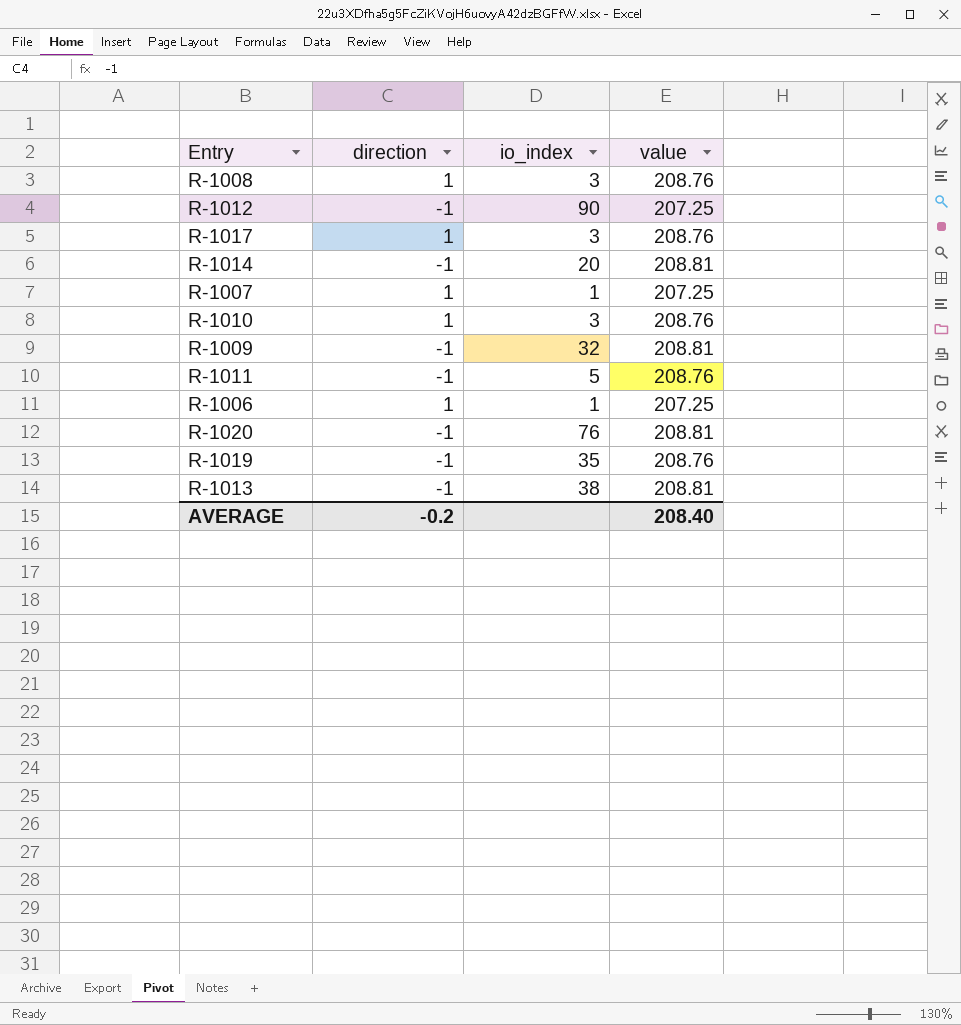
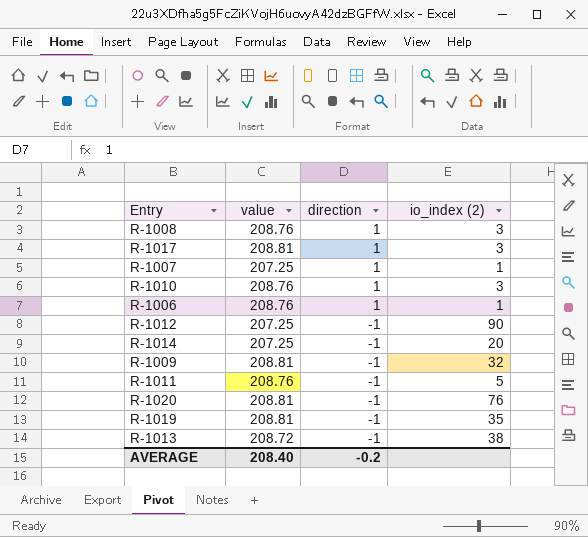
row order: none -> direction descending
column value | position: 4 -> 2
column name: io_index -> io_index (2)
R-1017 | value: 208.76 -> 208.81
R-1006 | value: 207.25 -> 208.76
R-1014 | value: 208.81 -> 207.25
R-1019 | value: 208.76 -> 208.81
R-1013 | value: 208.81 -> 208.72

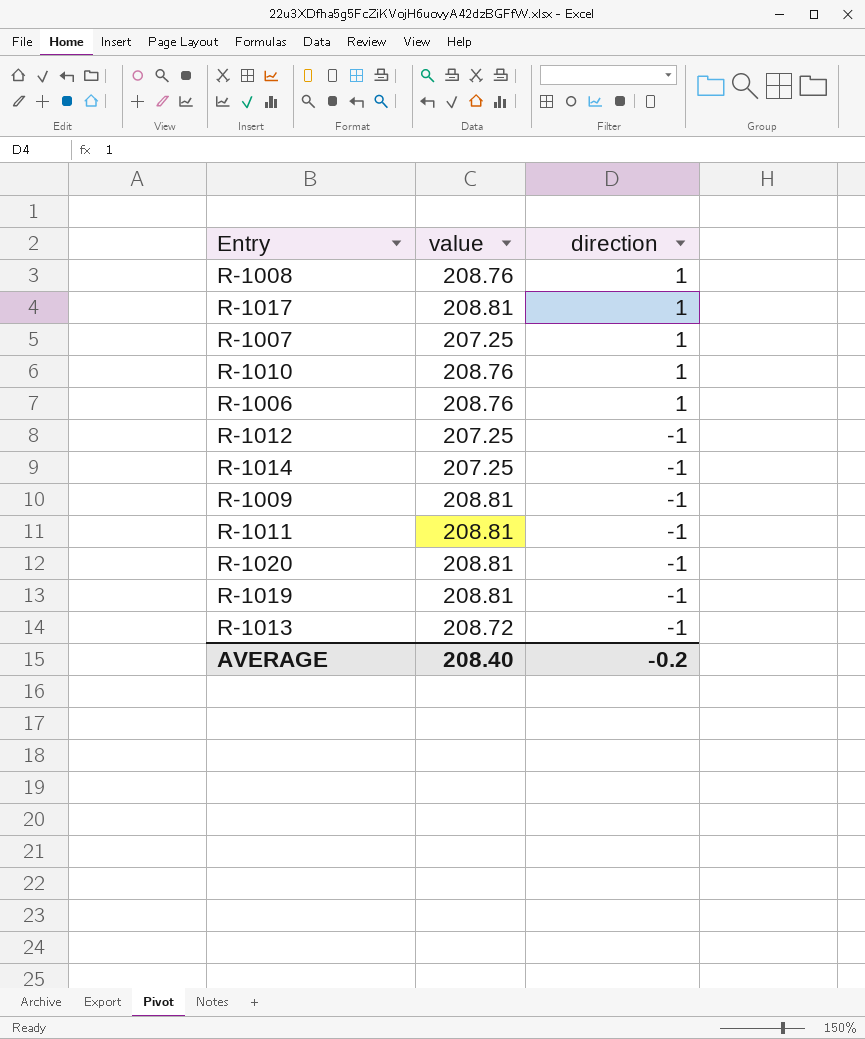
column io_index (2) | position: 4 -> none
R-1011 | value: 208.76 -> 208.81

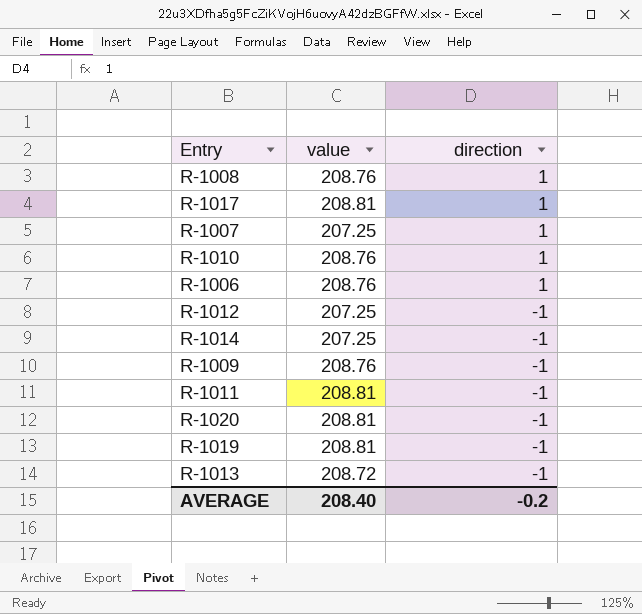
R-1009 | value: 208.81 -> 208.76

